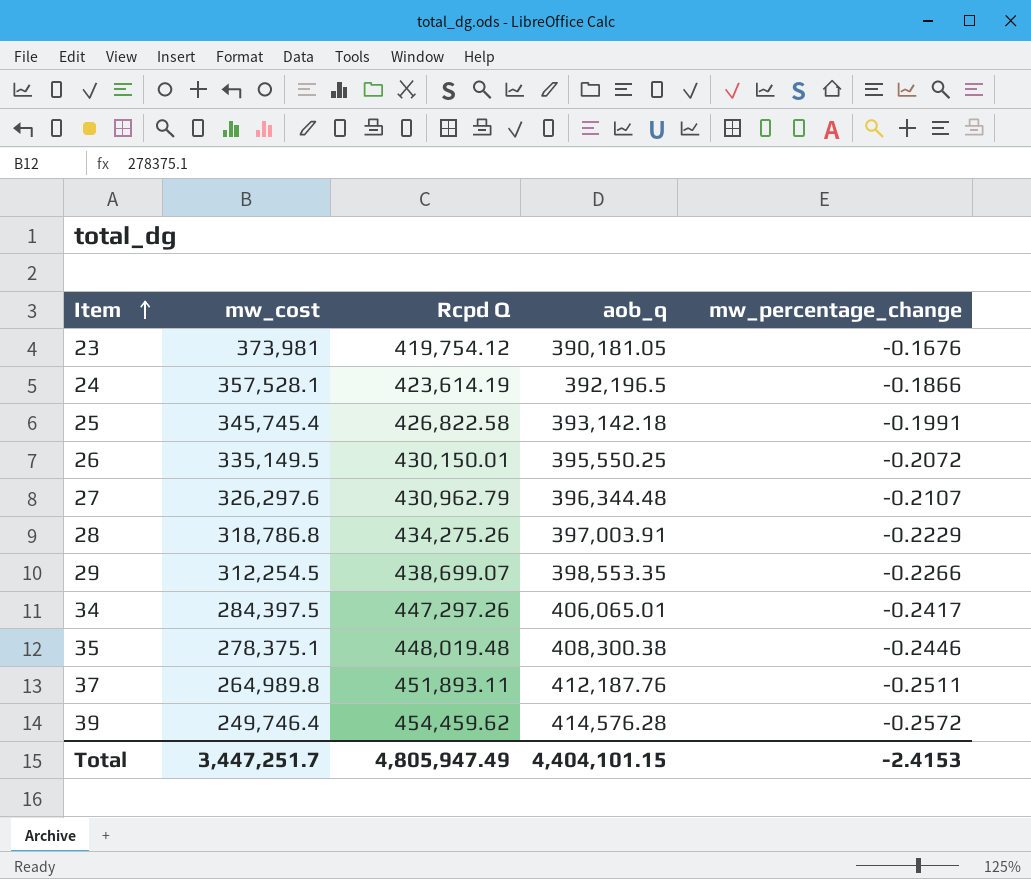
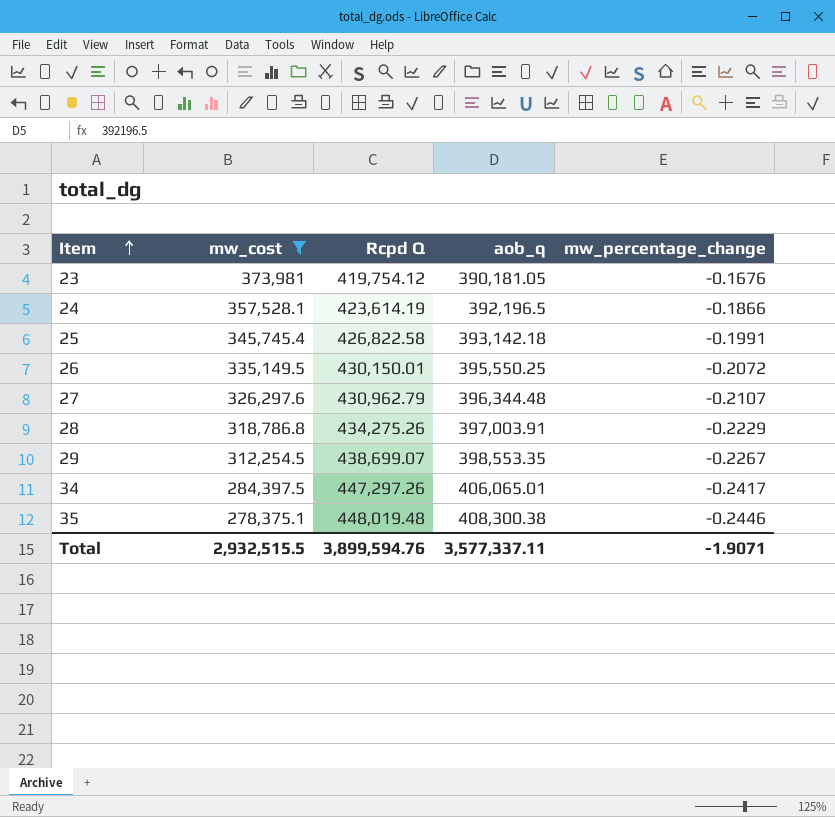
filter: none -> mw_cost >= 278,375.1
29 | mw_percentage_change: -0.2266 -> -0.2267
Total | mw_cost: 3,447,251.7 -> 2,932,515.5
Total | Rcpd Q: 4,805,947.49 -> 3,899,594.76
Total | aob_q: 4,404,101.15 -> 3,577,337.11
Total | mw_percentage_change: -2.4153 -> -1.9071

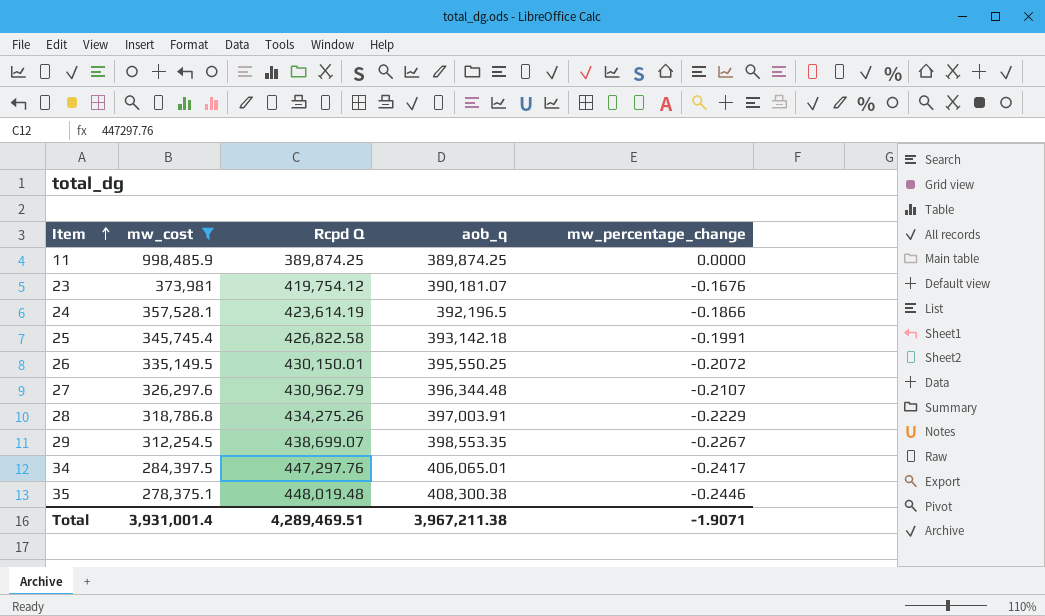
row 11: none -> 998,485.9 | 389,874.25 | 389,874.25 | 0.0000
23 | aob_q: 390,181.05 -> 390,181.07
34 | Rcpd Q: 447,297.26 -> 447,297.76
Total | mw_cost: 2,932,515.5 -> 3,931,001.4
Total | Rcpd Q: 3,899,594.76 -> 4,289,469.51
Total | aob_q: 3,577,337.11 -> 3,967,211.38

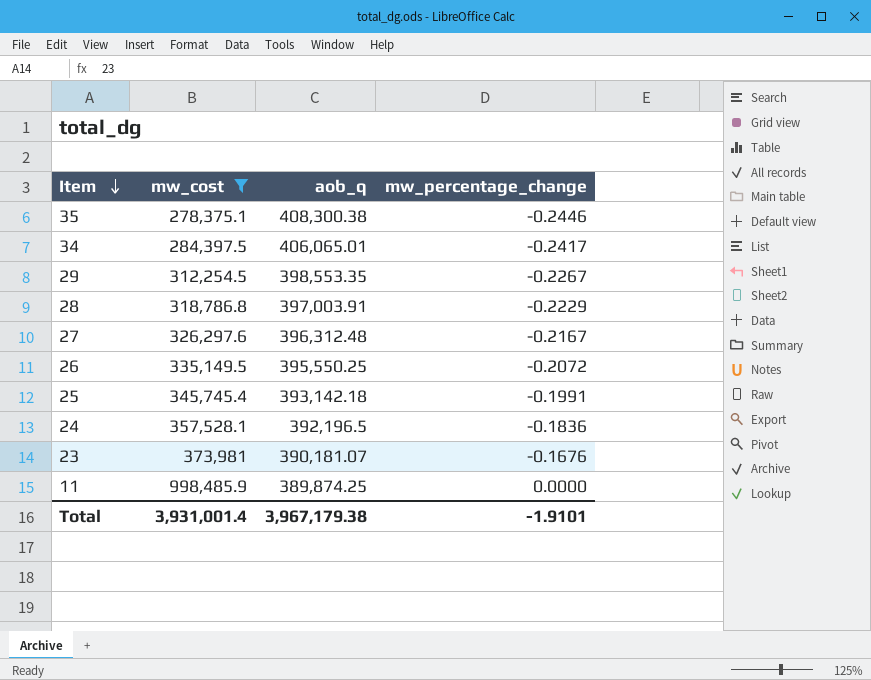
row order: Item ascending -> Item descending
column Rcpd Q | position: 3 -> none
27 | aob_q: 396,344.48 -> 396,312.48
27 | mw_percentage_change: -0.2107 -> -0.2167
24 | mw_percentage_change: -0.1866 -> -0.1836
Total | aob_q: 3,967,211.38 -> 3,967,179.38
Total | mw_percentage_change: -1.9071 -> -1.9101

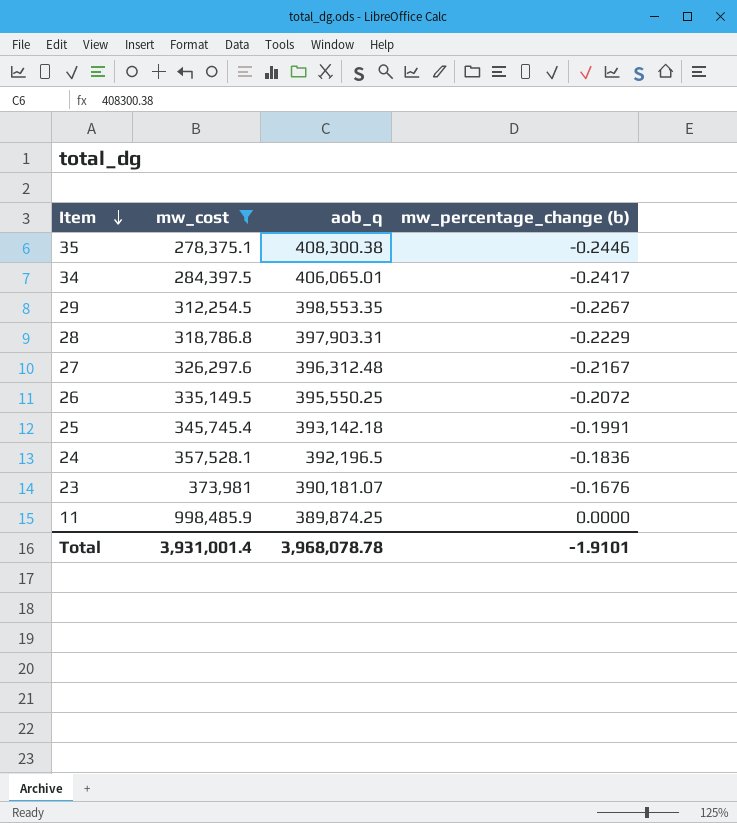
column name: mw_percentage_change -> mw_percentage_change (b)
28 | aob_q: 397,003.91 -> 397,903.31
Total | aob_q: 3,967,179.38 -> 3,968,078.78

